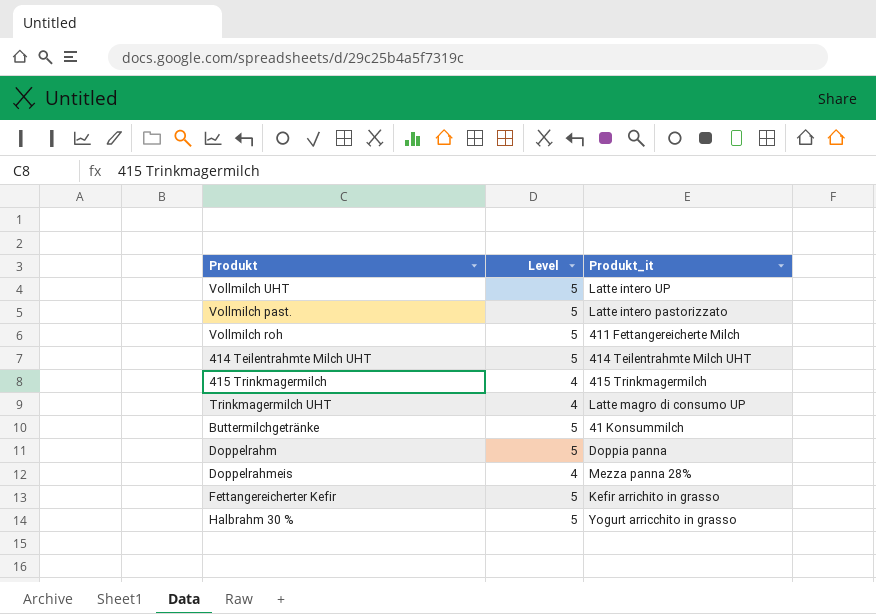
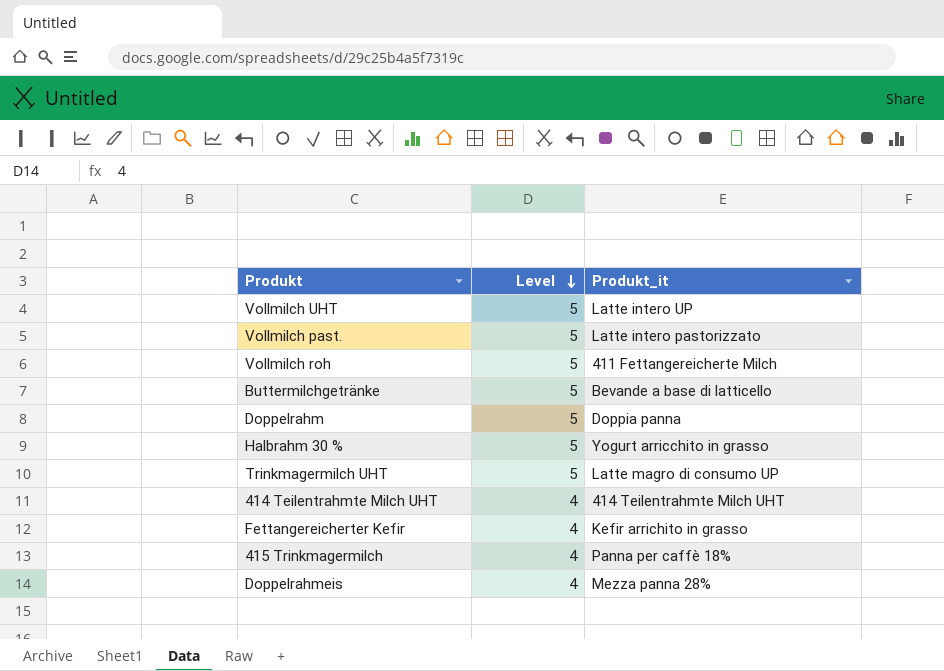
row order: none -> Level descending
Buttermilchgetränke | Produkt_it: 41 Konsummilch -> Bevande a base di latticello
Trinkmagermilch UHT | Level: 4 -> 5
414 Teilentrahmte Milch UHT | Level: 5 -> 4
Fettangereicherter Kefir | Level: 5 -> 4
415 Trinkmagermilch | Produkt_it: 415 Trinkmagermilch -> Panna per caffè 18%

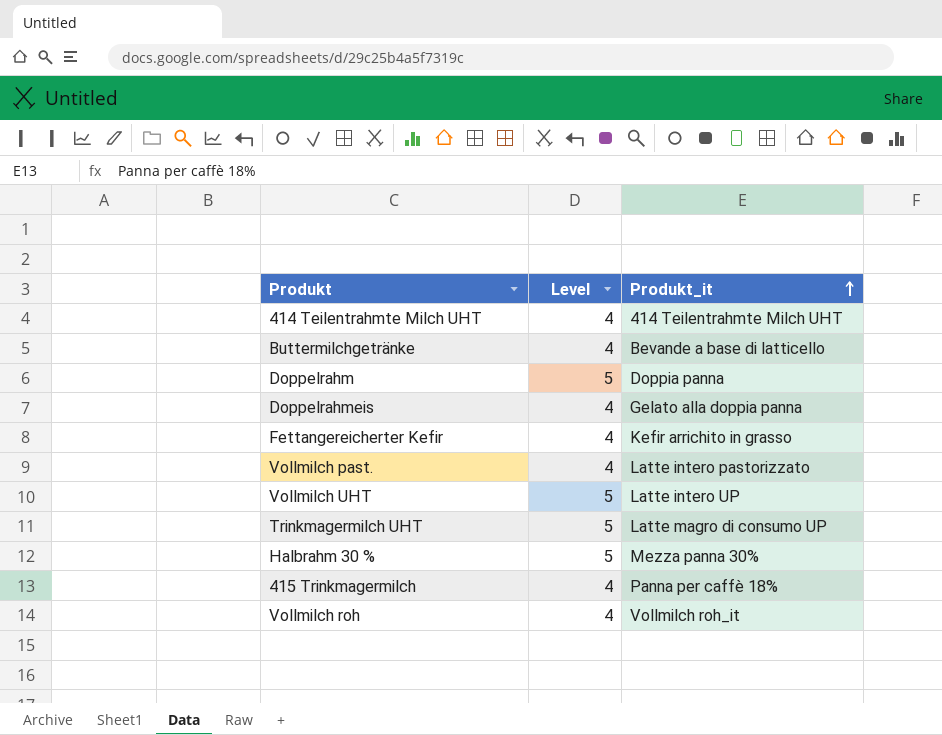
row order: Level descending -> Produkt_it ascending
Buttermilchgetränke | Level: 5 -> 4
Doppelrahmeis | Produkt_it: Mezza panna 28% -> Gelato alla doppia panna
Vollmilch past. | Level: 5 -> 4
Halbrahm 30 % | Produkt_it: Yogurt arricchito in grasso -> Mezza panna 30%
Vollmilch roh | Level: 5 -> 4
Vollmilch roh | Produkt_it: 411 Fettangereicherte Milch -> Vollmilch roh_it

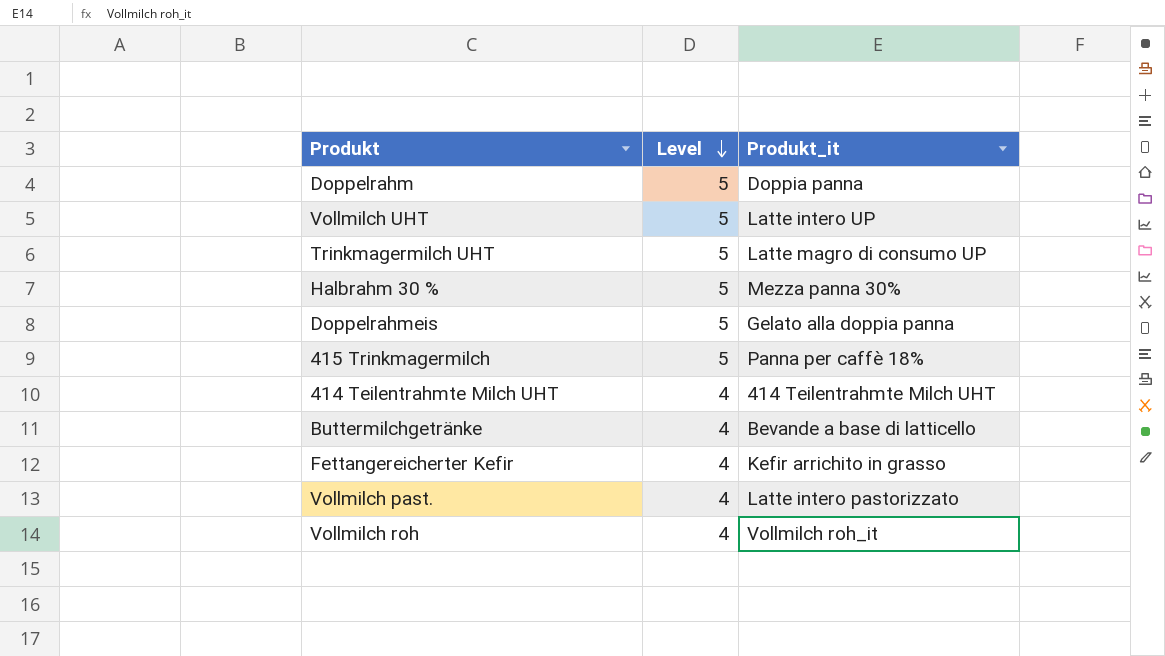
row order: Produkt_it ascending -> Level descending
Doppelrahmeis | Level: 4 -> 5
415 Trinkmagermilch | Level: 4 -> 5

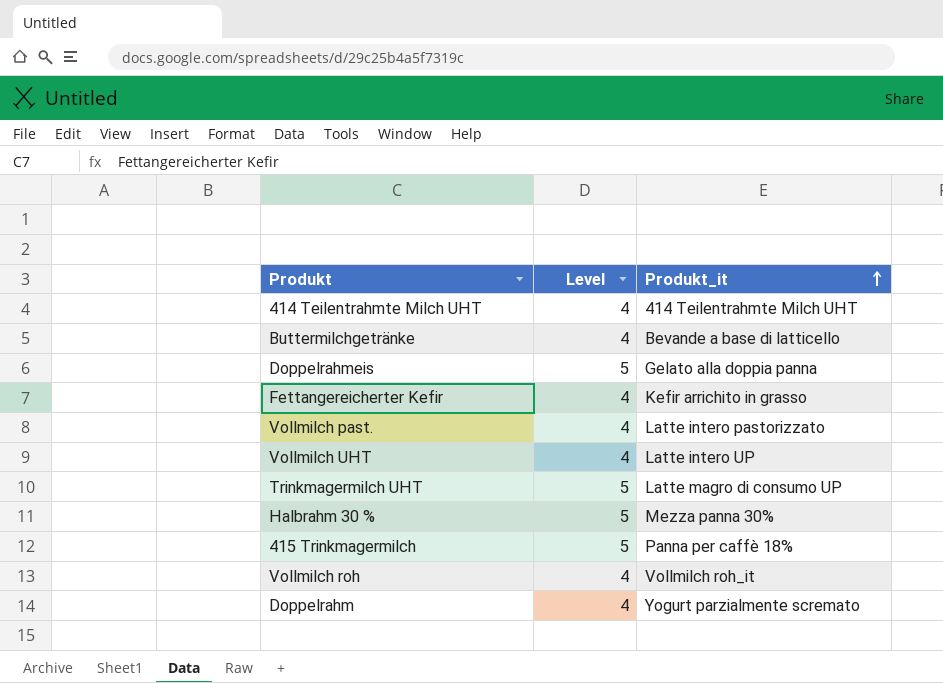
row order: Level descending -> Produkt_it ascending
Vollmilch UHT | Level: 5 -> 4
Doppelrahm | Level: 5 -> 4
Doppelrahm | Produkt_it: Doppia panna -> Yogurt parzialmente scremato

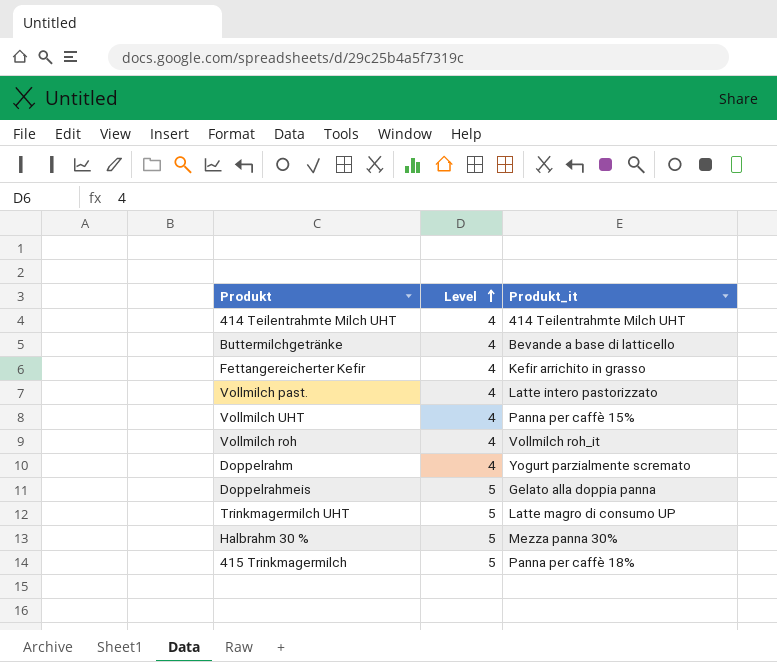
row order: Produkt_it ascending -> Level ascending
Vollmilch UHT | Produkt_it: Latte intero UP -> Panna per caffè 15%

